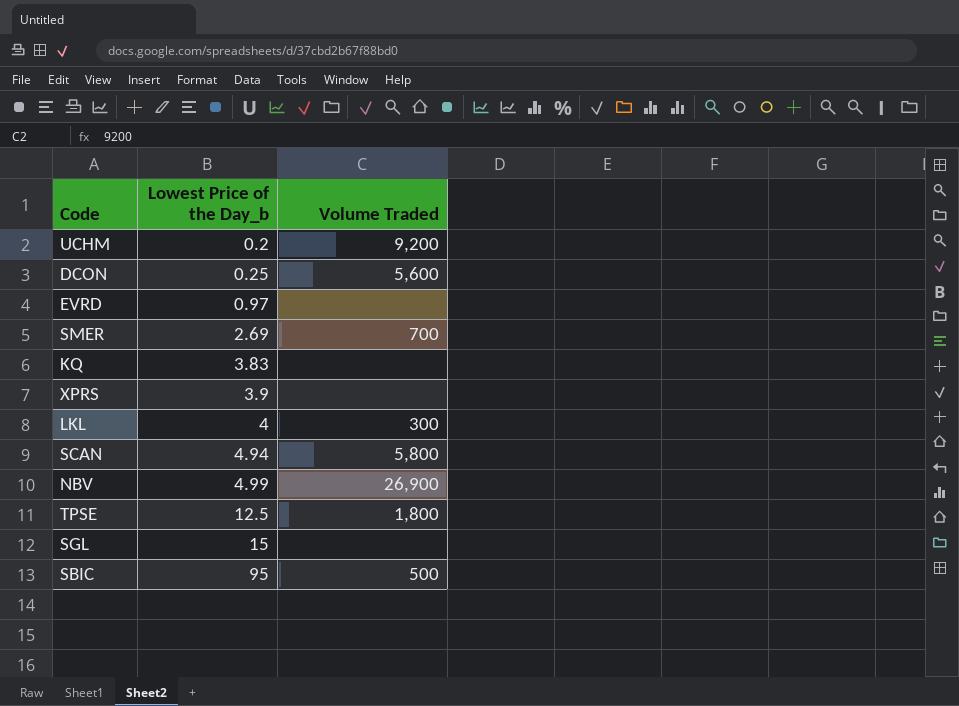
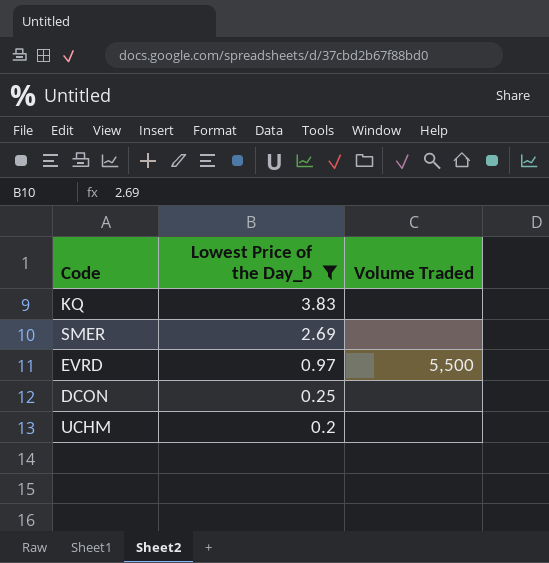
filter: none -> Lowest Price of the Day_b <= 3.83
row order: Lowest Price of the Day_b ascending -> Lowest Price of the Day_b descending
SMER | Volume Traded: 700 -> none
EVRD | Volume Traded: none -> 5,500
DCON | Volume Traded: 5,600 -> none
UCHM | Volume Traded: 9,200 -> none

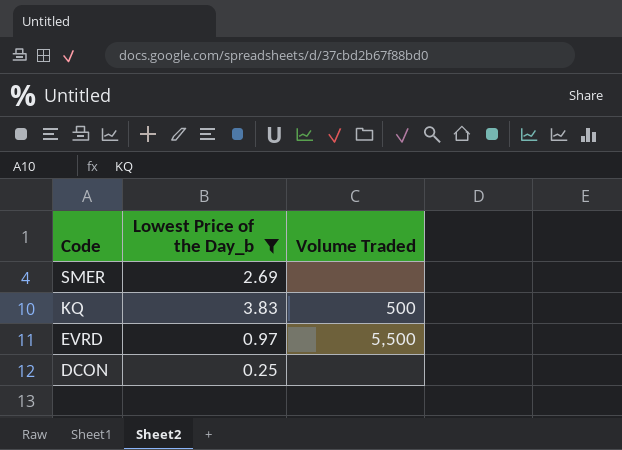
row order: Lowest Price of the Day_b descending -> Code descending
row UCHM: 0.2 | none -> none
KQ | Volume Traded: none -> 500

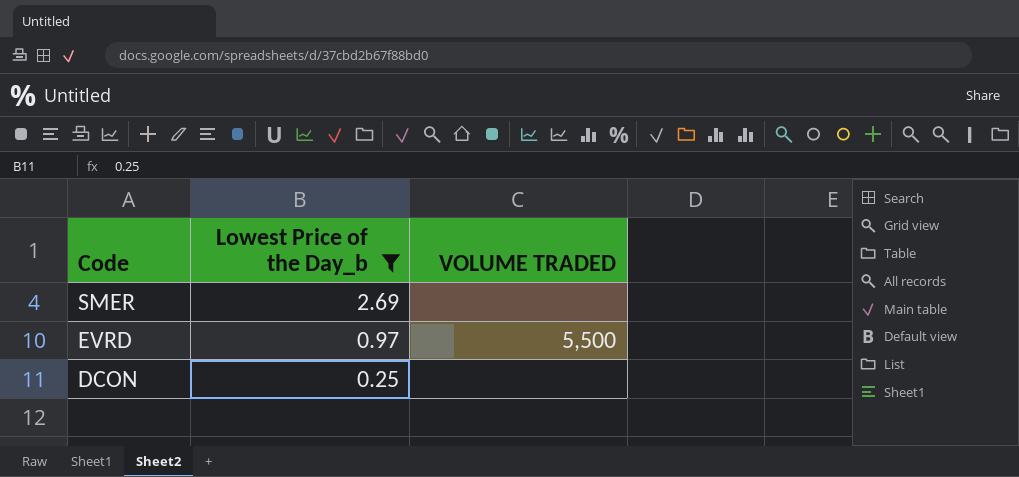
column name: Volume Traded -> VOLUME TRADED
row KQ: 3.83 | 500 -> none

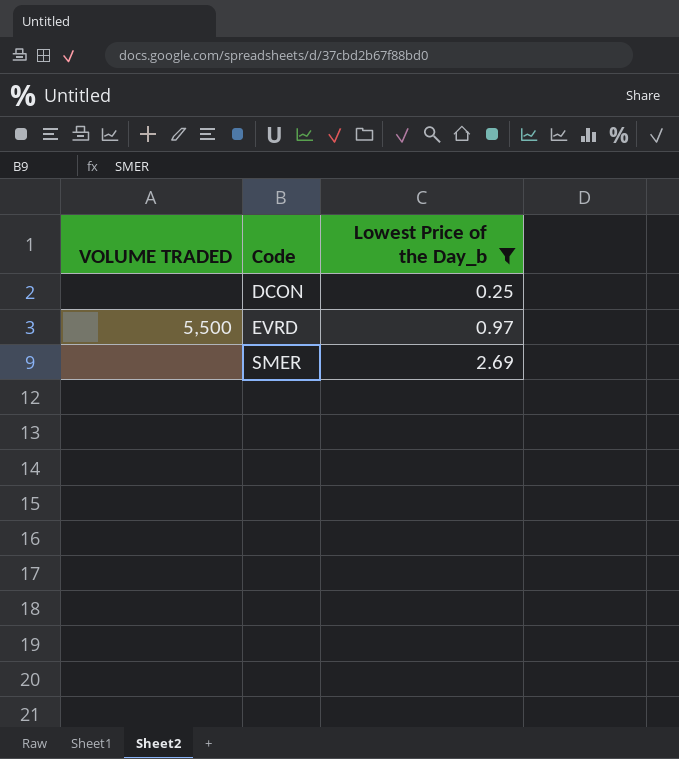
row order: Code descending -> Code ascending
column VOLUME TRADED | position: 3 -> 1

